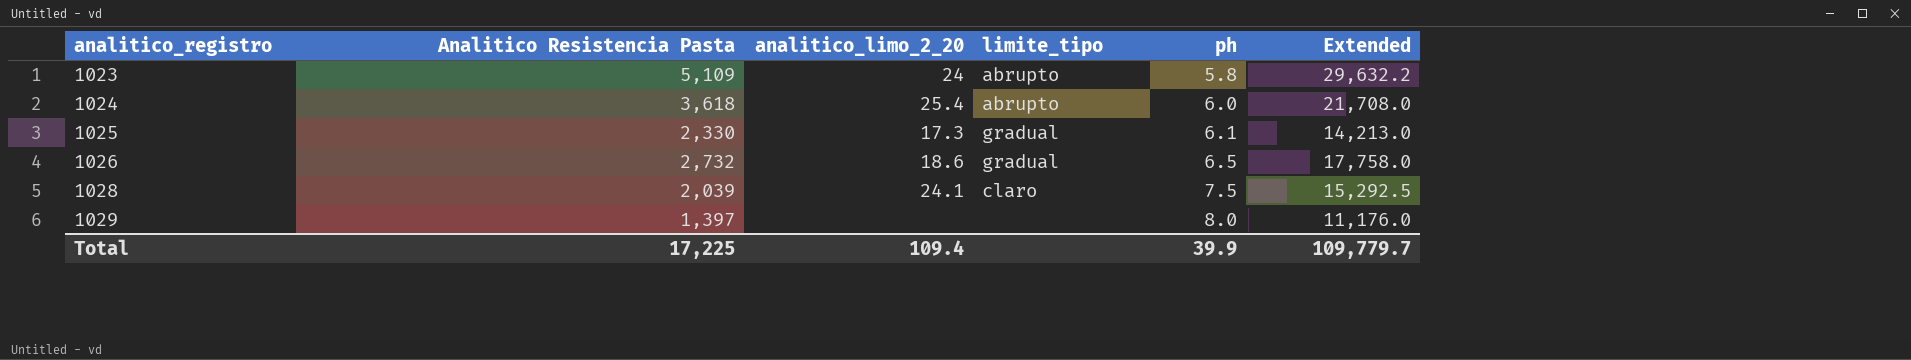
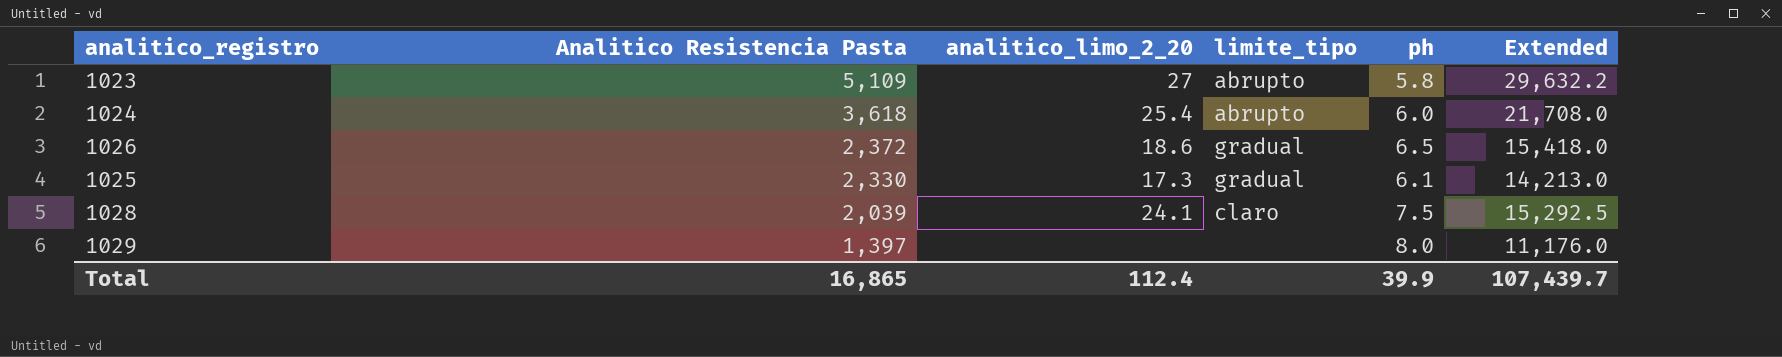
row order: analitico_registro ascending -> Analitico Resistencia Pasta descending
1023 | analitico_limo_2_20: 24 -> 27
1026 | Analitico Resistencia Pasta: 2,732 -> 2,372
1026 | Extended: 17,758.0 -> 15,418.0
Total | Analitico Resistencia Pasta: 17,225 -> 16,865
Total | analitico_limo_2_20: 109.4 -> 112.4
Total | Extended: 109,779.7 -> 107,439.7

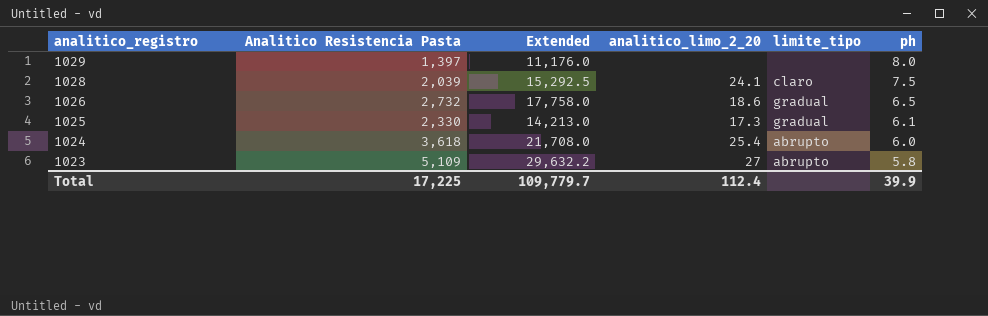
row order: Analitico Resistencia Pasta descending -> analitico_registro descending
column Extended | position: 6 -> 3
1026 | Analitico Resistencia Pasta: 2,372 -> 2,732
1026 | Extended: 15,418.0 -> 17,758.0
Total | Analitico Resistencia Pasta: 16,865 -> 17,225
Total | Extended: 107,439.7 -> 109,779.7

